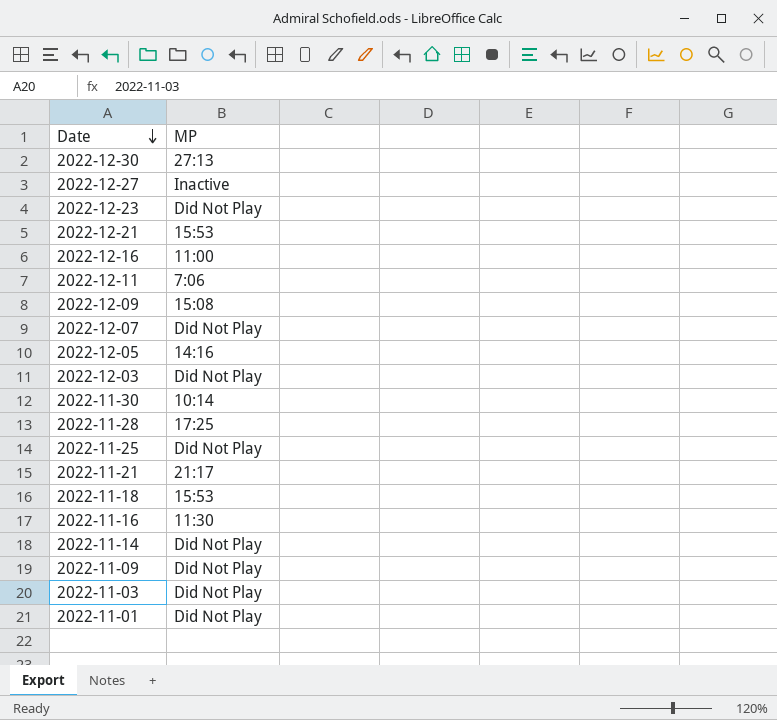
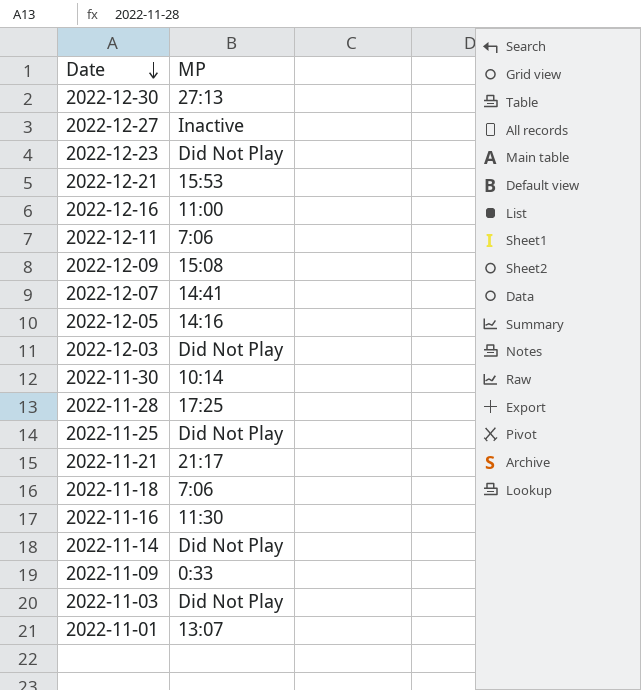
2022-12-07 | MP: Did Not Play -> 14:41
2022-11-18 | MP: 15:53 -> 7:06
2022-11-09 | MP: Did Not Play -> 0:33
2022-11-01 | MP: Did Not Play -> 13:07

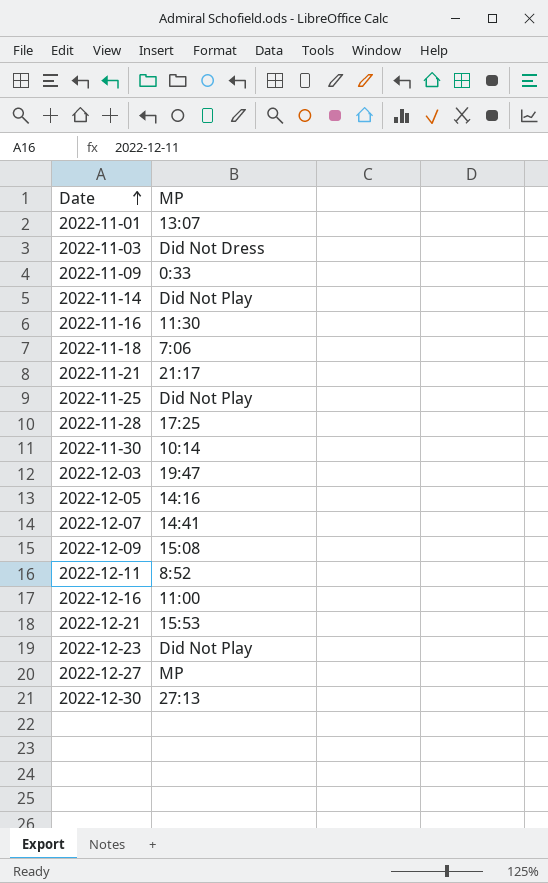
row order: Date descending -> Date ascending
2022-11-03 | MP: Did Not Play -> Did Not Dress
2022-12-03 | MP: Did Not Play -> 19:47
2022-12-11 | MP: 7:06 -> 8:52
2022-12-27 | MP: Inactive -> MP

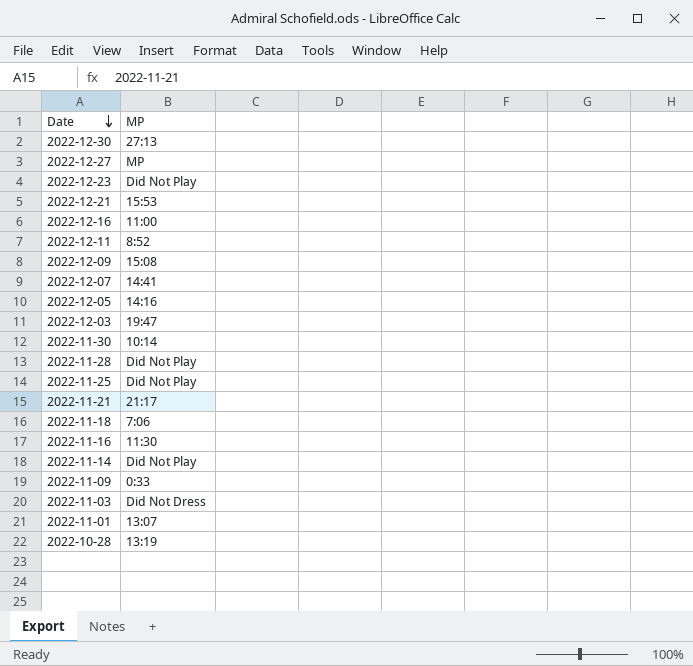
row order: Date ascending -> Date descending
2022-11-28 | MP: 17:25 -> Did Not Play
row 2022-10-28: none -> 13:19

